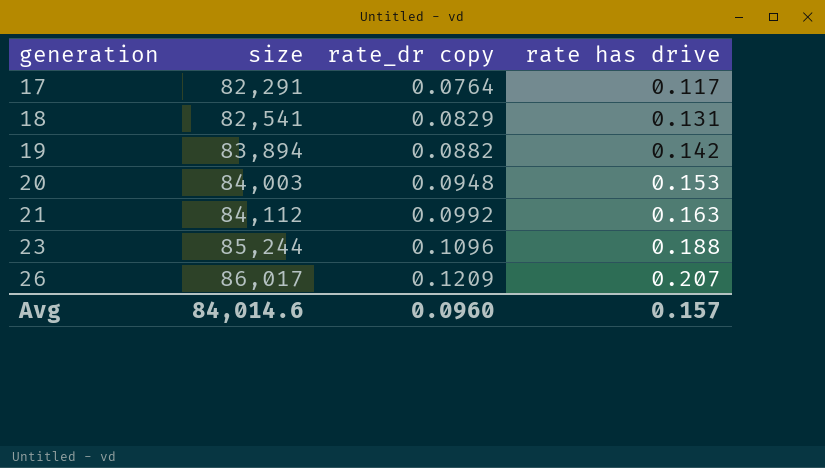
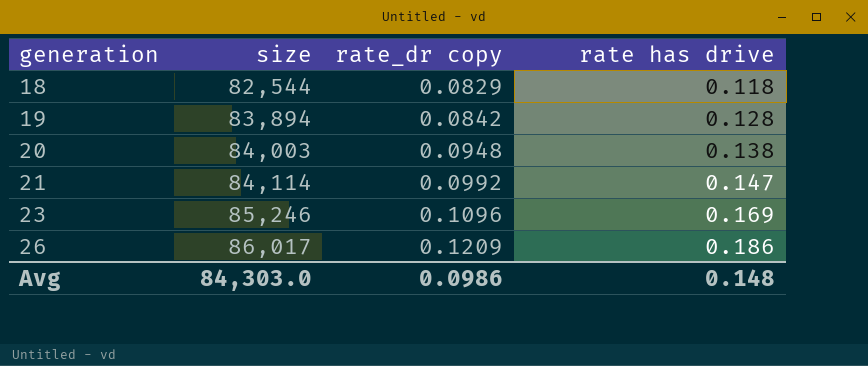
row 17: 82,291 | 0.0764 | 0.117 -> none
18 | size: 82,541 -> 82,544
18 | rate has drive: 0.131 -> 0.118
19 | rate_dr copy: 0.0882 -> 0.0842
19 | rate has drive: 0.142 -> 0.128
20 | rate has drive: 0.153 -> 0.138
21 | size: 84,112 -> 84,114
21 | rate has drive: 0.163 -> 0.147
23 | size: 85,244 -> 85,246
23 | rate has drive: 0.188 -> 0.169
26 | rate has drive: 0.207 -> 0.186
Avg | size: 84,014.6 -> 84,303.0
Avg | rate_dr copy: 0.0960 -> 0.0986
Avg | rate has drive: 0.157 -> 0.148

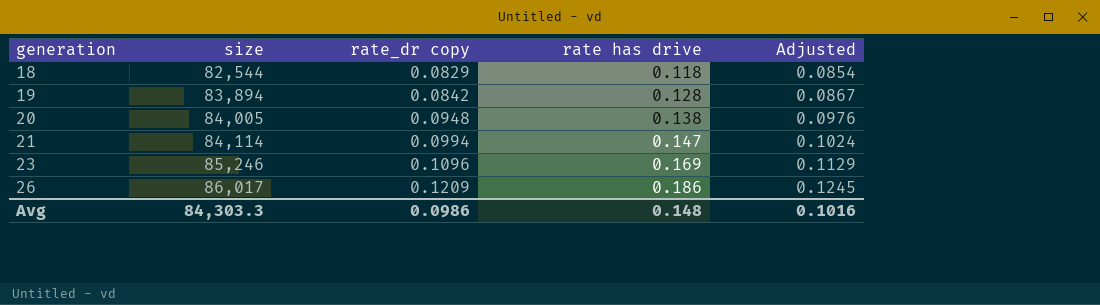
column Adjusted | formula: none -> [rate_dr copy] * 1.03
20 | size: 84,003 -> 84,005
21 | rate_dr copy: 0.0992 -> 0.0994
Avg | size: 84,303.0 -> 84,303.3

